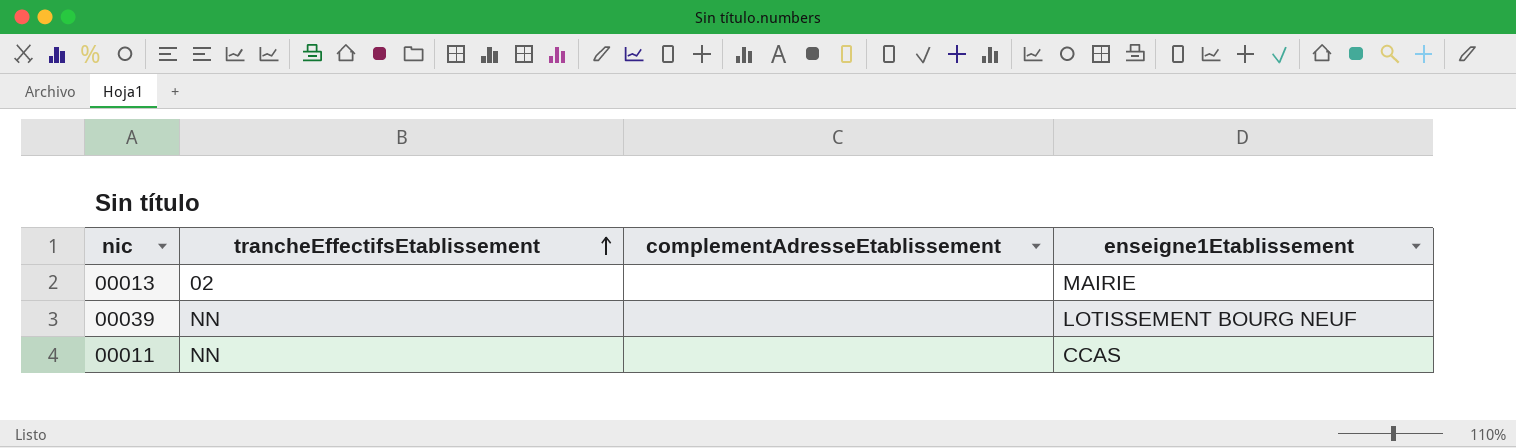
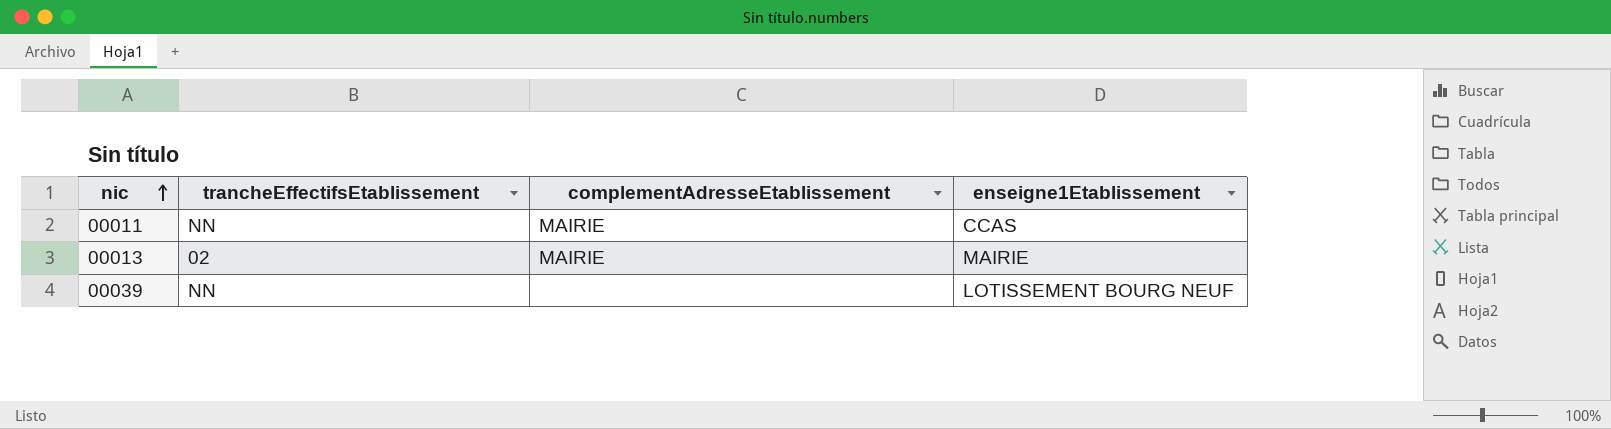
row order: trancheEffectifsEtablissement ascending -> nic ascending
00011 | complementAdresseEtablissement: none -> MAIRIE
00013 | complementAdresseEtablissement: none -> MAIRIE

